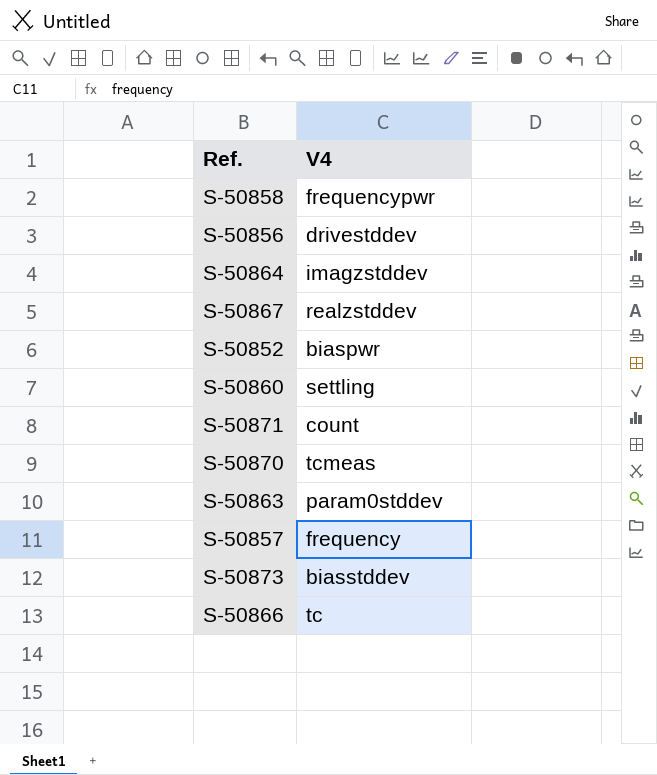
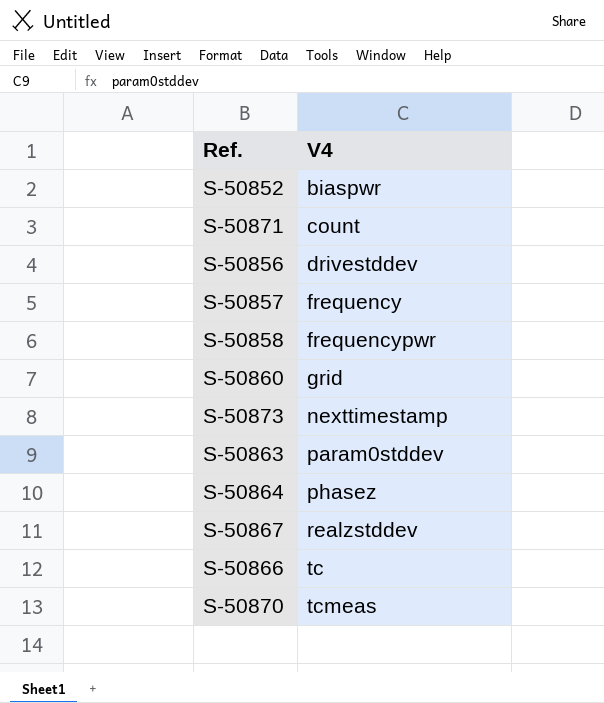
row order: none -> V4 ascending
S-50860 | V4: settling -> grid
S-50873 | V4: biasstddev -> nexttimestamp
S-50864 | V4: imagzstddev -> phasez

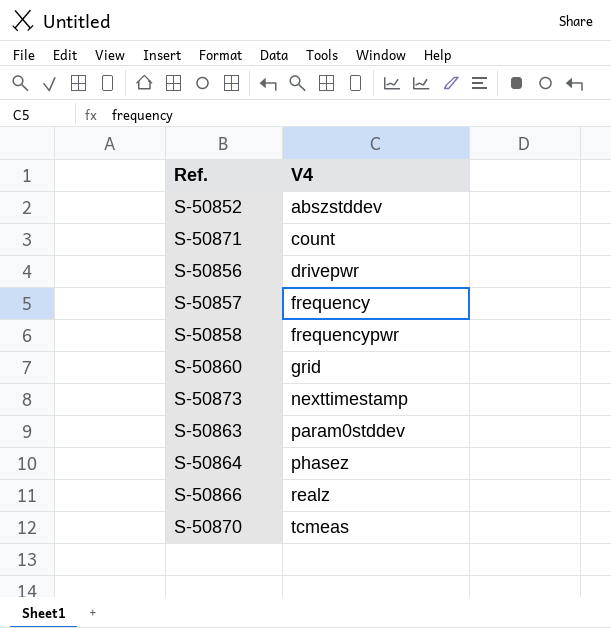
row S-50867: realzstddev -> none
S-50852 | V4: biaspwr -> abszstddev
S-50856 | V4: drivestddev -> drivepwr
S-50866 | V4: tc -> realz

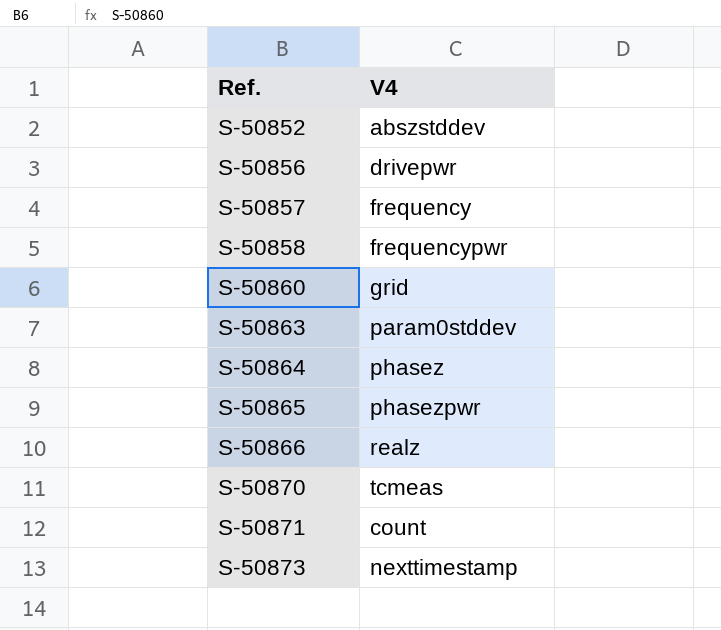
row order: V4 ascending -> Ref. ascending
row S-50865: none -> phasezpwr

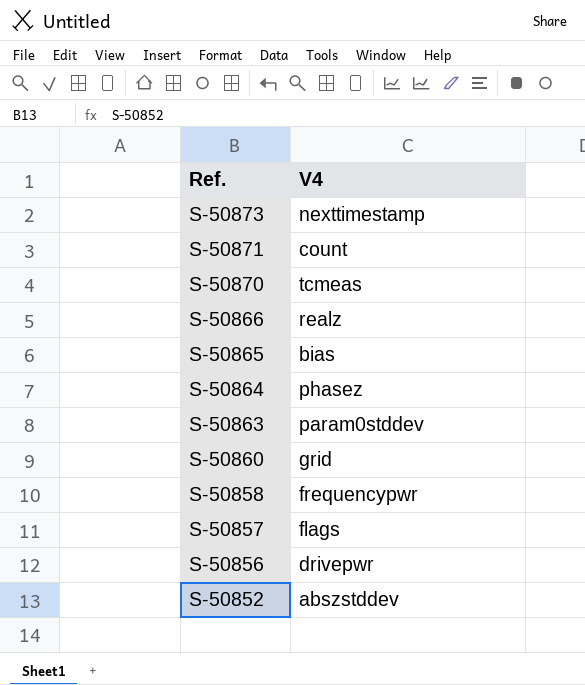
row order: Ref. ascending -> Ref. descending
S-50865 | V4: phasezpwr -> bias
S-50857 | V4: frequency -> flags

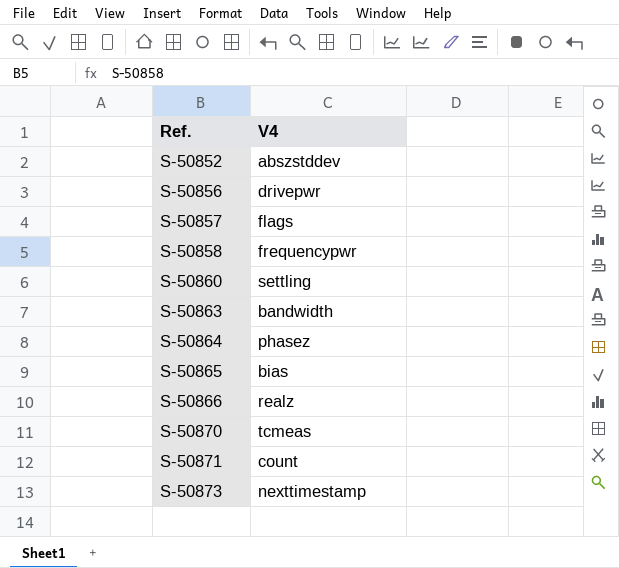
row order: Ref. descending -> Ref. ascending
S-50860 | V4: grid -> settling
S-50863 | V4: param0stddev -> bandwidth

